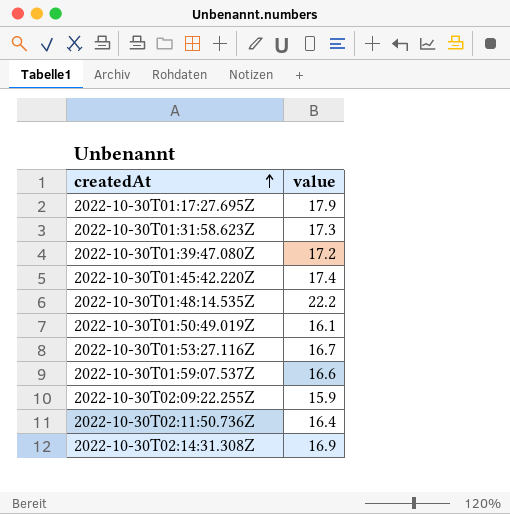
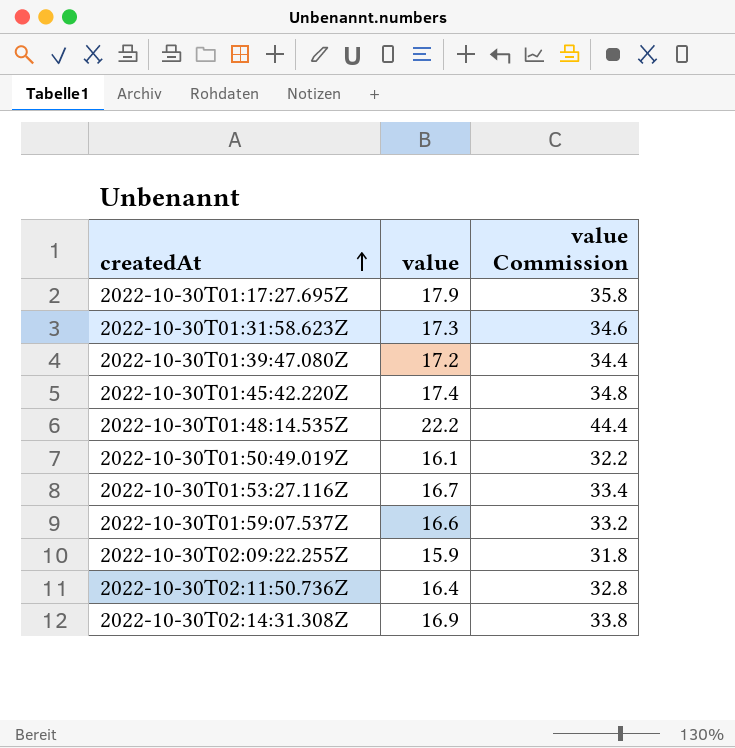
column value Commission | formula: none -> [value] * 2

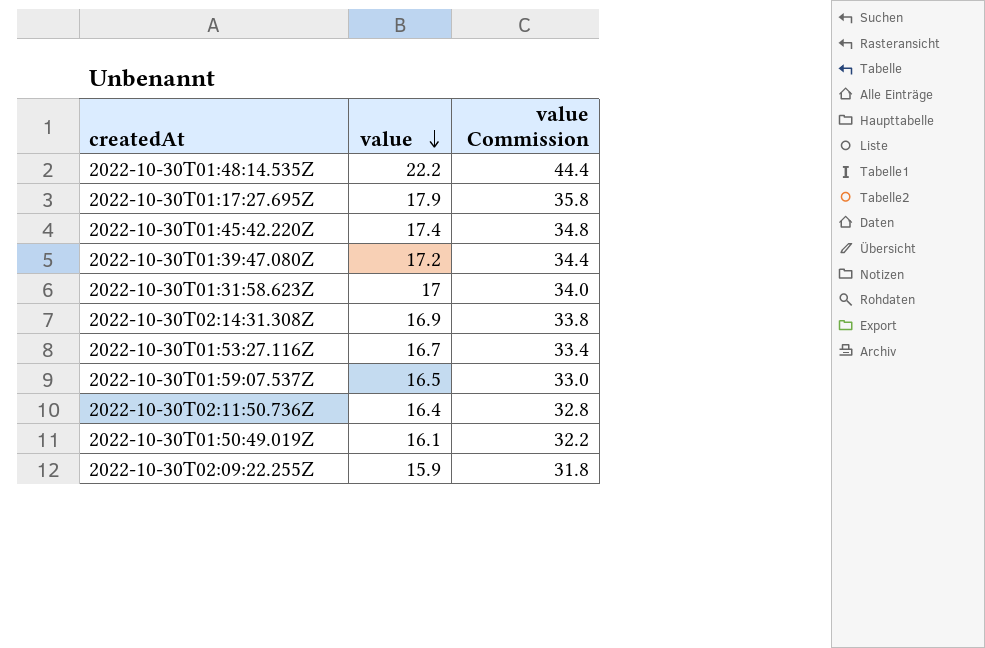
row order: createdAt ascending -> value descending
2022-10-30T01:31:58.623Z | value: 17.3 -> 17
2022-10-30T01:31:58.623Z | value Commission: 34.6 -> 34.0
2022-10-30T01:59:07.537Z | value: 16.6 -> 16.5
2022-10-30T01:59:07.537Z | value Commission: 33.2 -> 33.0

